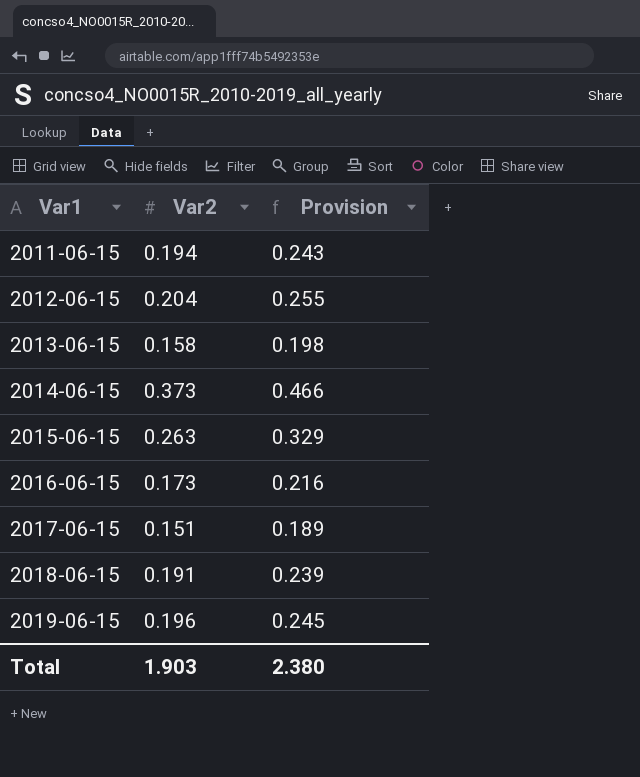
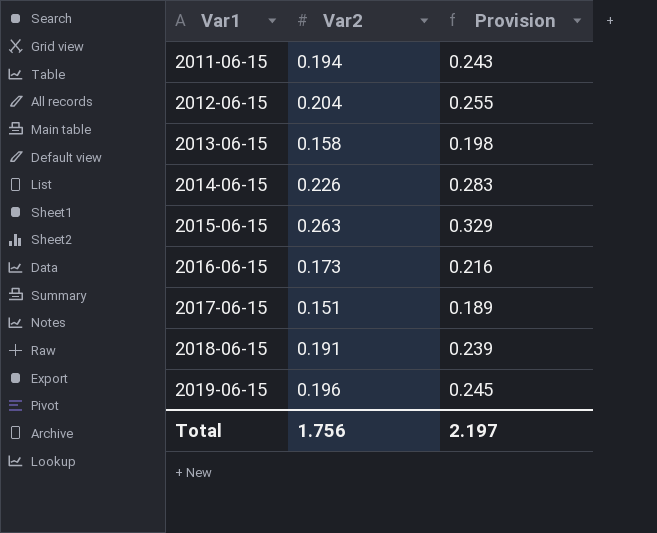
2014-06-15 | Var2: 0.373 -> 0.226
2014-06-15 | Provision: 0.466 -> 0.283
Total | Var2: 1.903 -> 1.756
Total | Provision: 2.380 -> 2.197

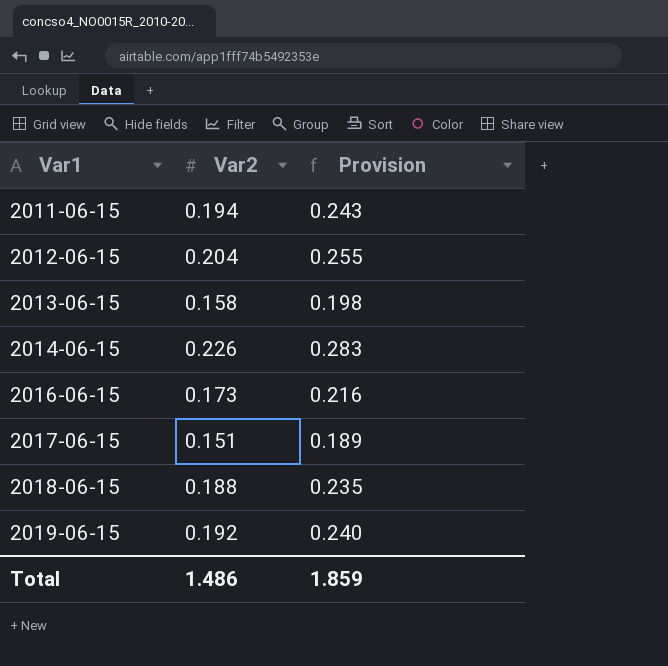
row 2015-06-15: 0.263 | 0.329 -> none
2018-06-15 | Var2: 0.191 -> 0.188
2018-06-15 | Provision: 0.239 -> 0.235
2019-06-15 | Var2: 0.196 -> 0.192
2019-06-15 | Provision: 0.245 -> 0.240
Total | Var2: 1.756 -> 1.486
Total | Provision: 2.197 -> 1.859

